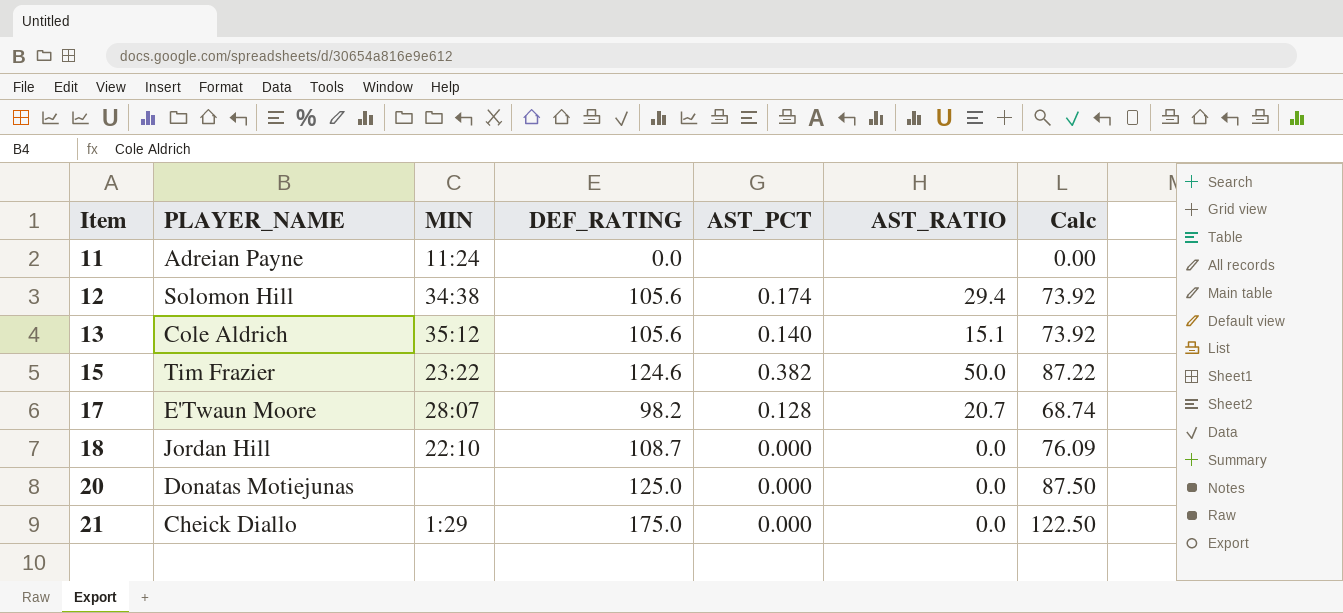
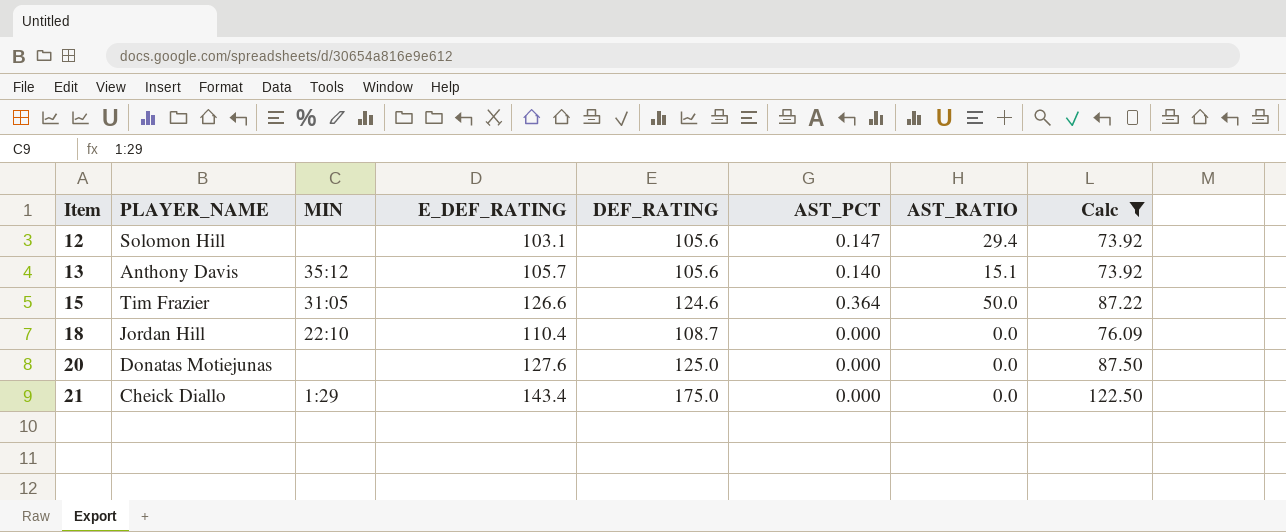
filter: none -> Calc >= 73.92
column E_DEF_RATING | position: none -> 4
12 | MIN: 34:38 -> none
12 | AST_PCT: 0.174 -> 0.147
13 | PLAYER_NAME: Cole Aldrich -> Anthony Davis
15 | MIN: 23:22 -> 31:05
15 | AST_PCT: 0.382 -> 0.364

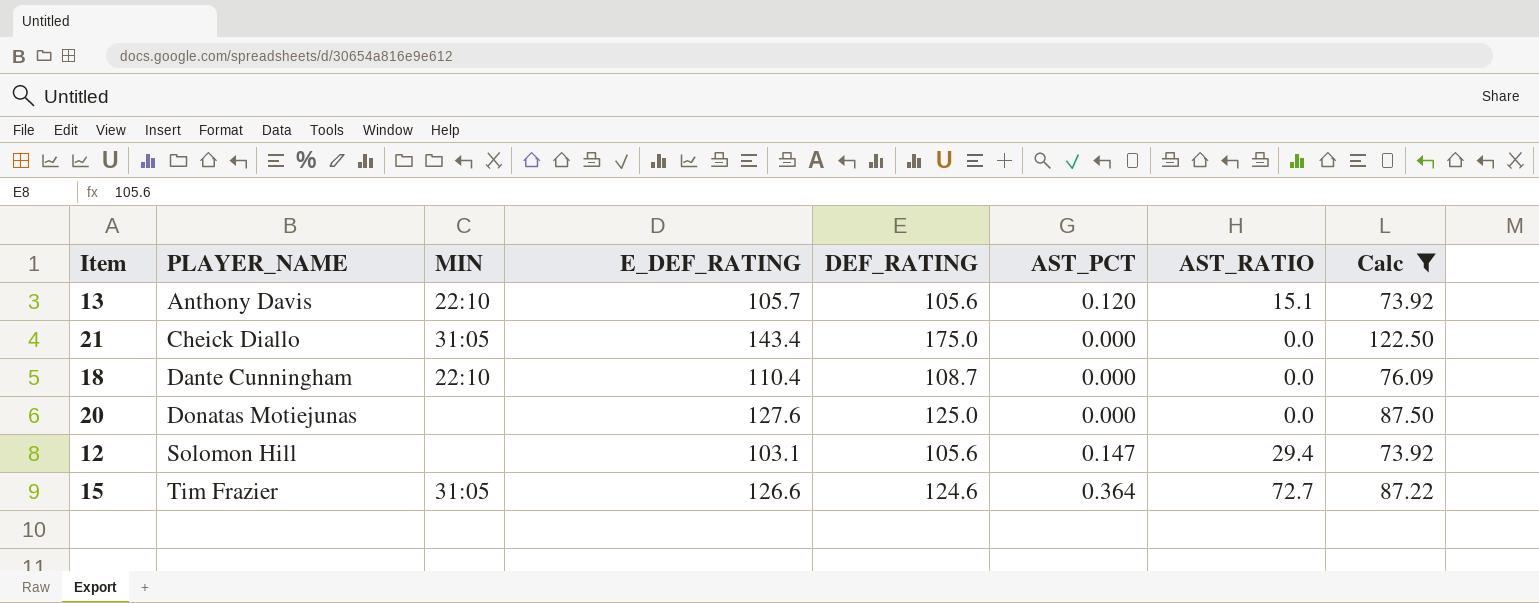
row order: Item ascending -> PLAYER_NAME ascending
13 | MIN: 35:12 -> 22:10
13 | AST_PCT: 0.140 -> 0.120
21 | MIN: 1:29 -> 31:05
18 | PLAYER_NAME: Jordan Hill -> Dante Cunningham
15 | AST_RATIO: 50.0 -> 72.7

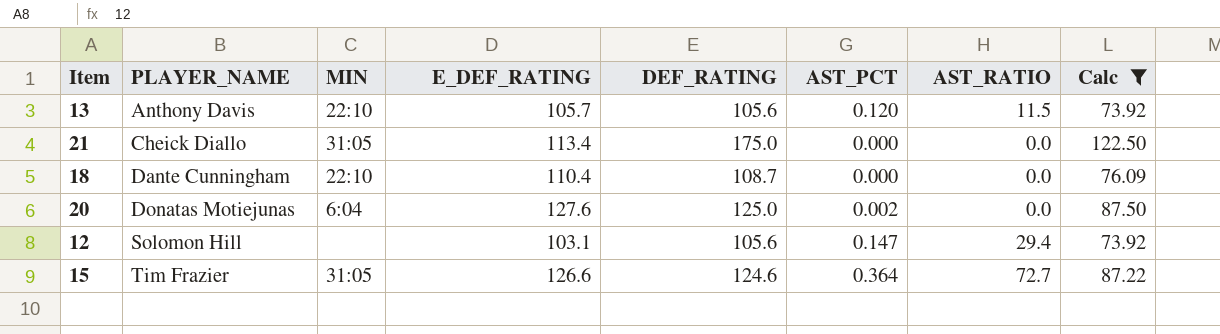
13 | AST_RATIO: 15.1 -> 11.5
21 | E_DEF_RATING: 143.4 -> 113.4
20 | MIN: none -> 6:04
20 | AST_PCT: 0.000 -> 0.002

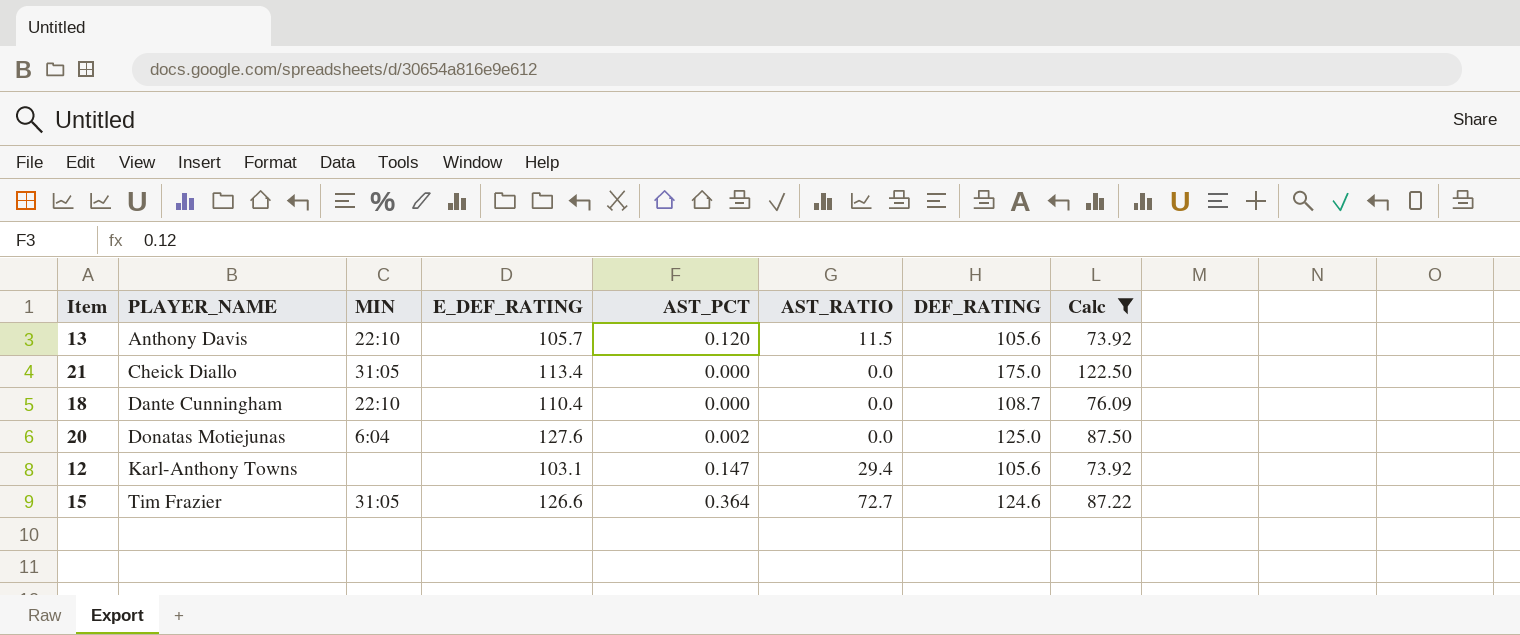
column DEF_RATING | position: 5 -> 7
12 | PLAYER_NAME: Solomon Hill -> Karl-Anthony Towns

